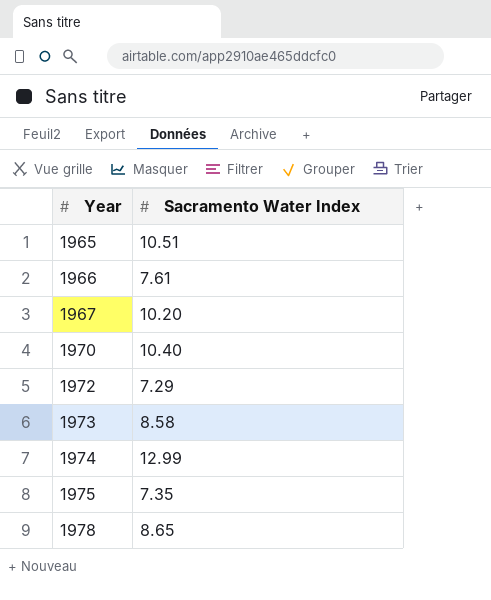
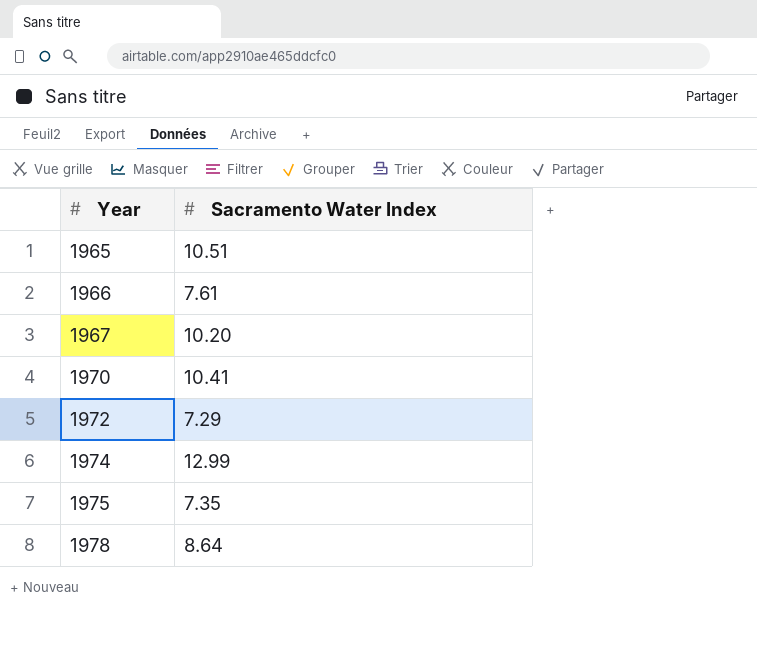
row 1973: 8.58 -> none
1970 | Sacramento Water Index: 10.40 -> 10.41
1978 | Sacramento Water Index: 8.65 -> 8.64

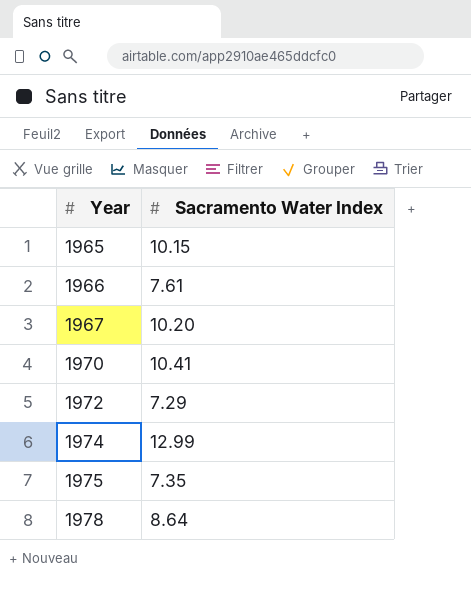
1965 | Sacramento Water Index: 10.51 -> 10.15

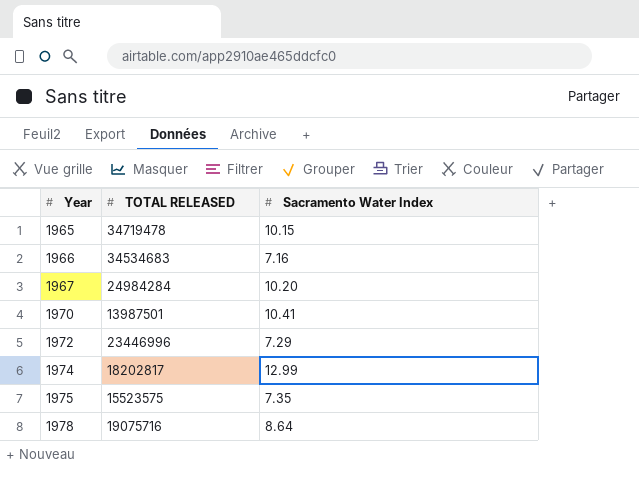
column TOTAL RELEASED | position: none -> 2
1966 | Sacramento Water Index: 7.61 -> 7.16

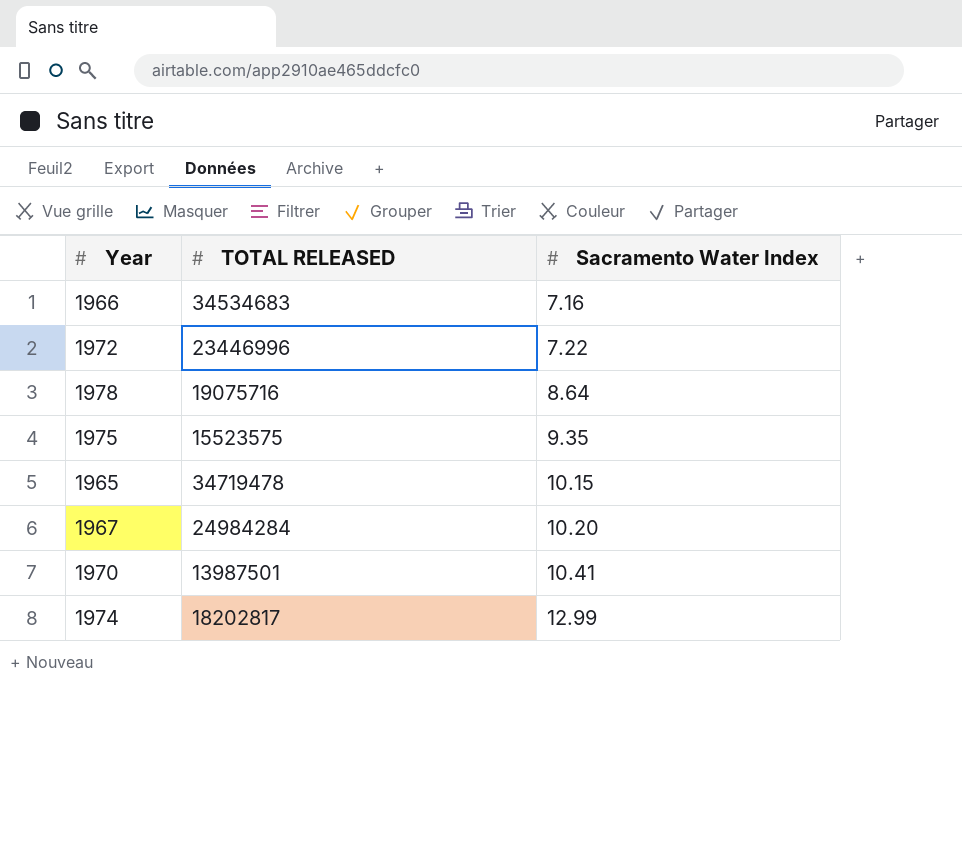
row order: Year ascending -> Sacramento Water Index ascending
1972 | Sacramento Water Index: 7.29 -> 7.22
1975 | Sacramento Water Index: 7.35 -> 9.35

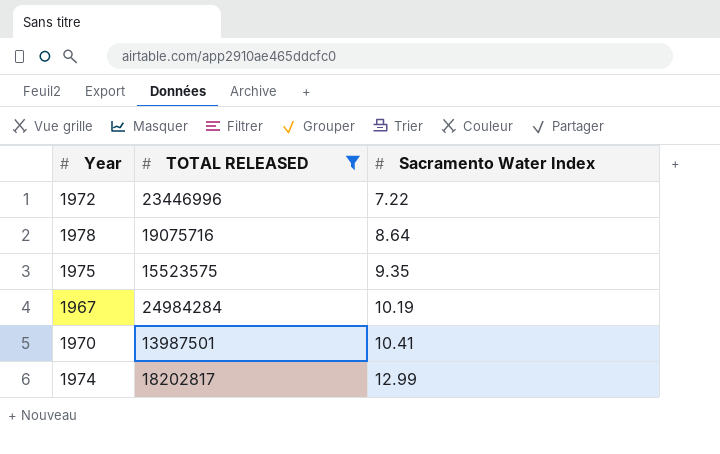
filter: none -> TOTAL RELEASED <= 24984284
1967 | Sacramento Water Index: 10.20 -> 10.19

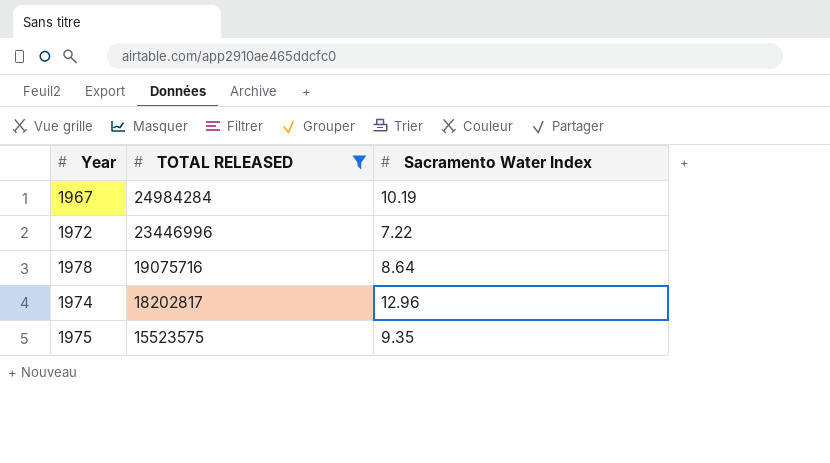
row order: Sacramento Water Index ascending -> TOTAL RELEASED descending
row 1970: 13987501 | 10.41 -> none
1974 | Sacramento Water Index: 12.99 -> 12.96

